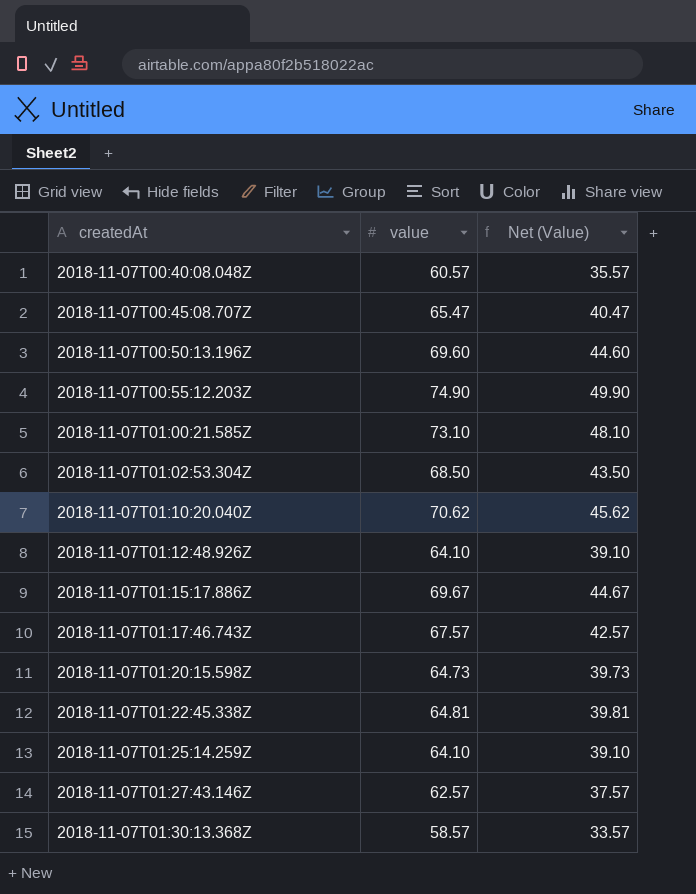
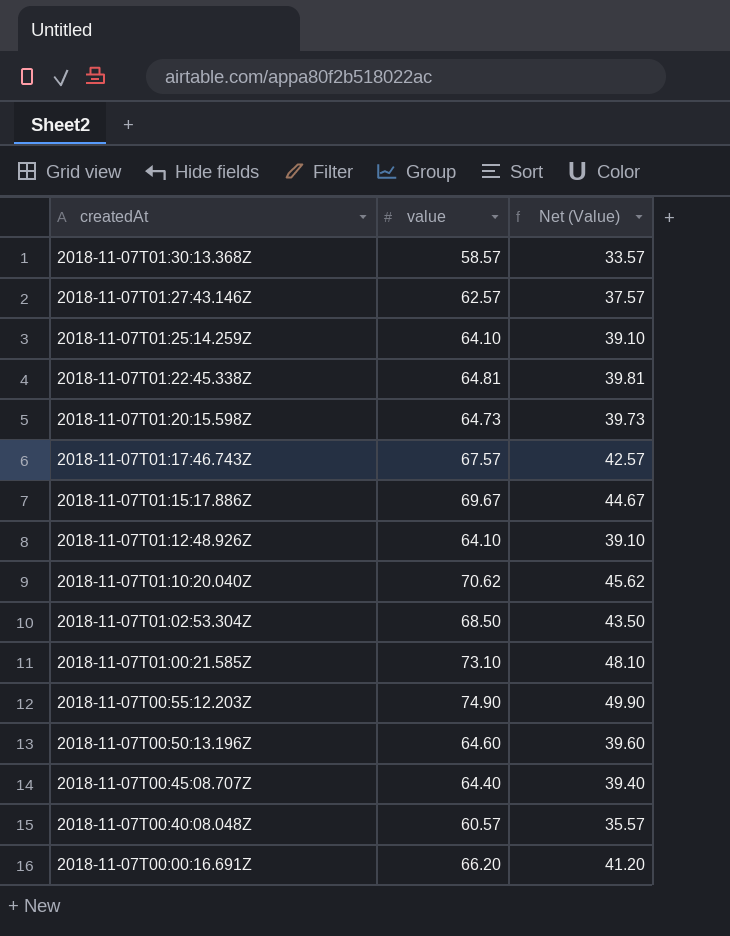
row order: createdAt ascending -> createdAt descending
2018-11-07T00:50:13.196Z | value: 69.60 -> 64.60
2018-11-07T00:50:13.196Z | Net (Value): 44.60 -> 39.60
2018-11-07T00:45:08.707Z | value: 65.47 -> 64.40
2018-11-07T00:45:08.707Z | Net (Value): 40.47 -> 39.40
row 2018-11-07T00:00:16.691Z: none -> 66.20 | 41.20

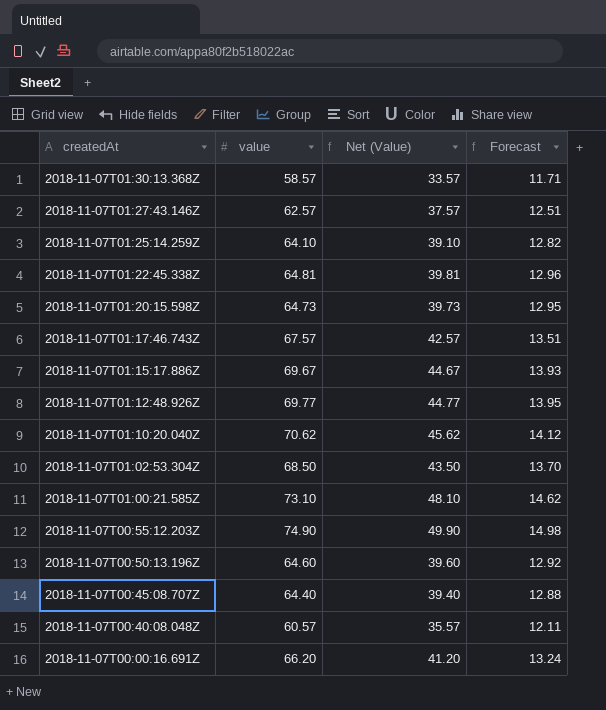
column Forecast | formula: none -> [value] * 0.2
2018-11-07T01:12:48.926Z | value: 64.10 -> 69.77
2018-11-07T01:12:48.926Z | Net (Value): 39.10 -> 44.77

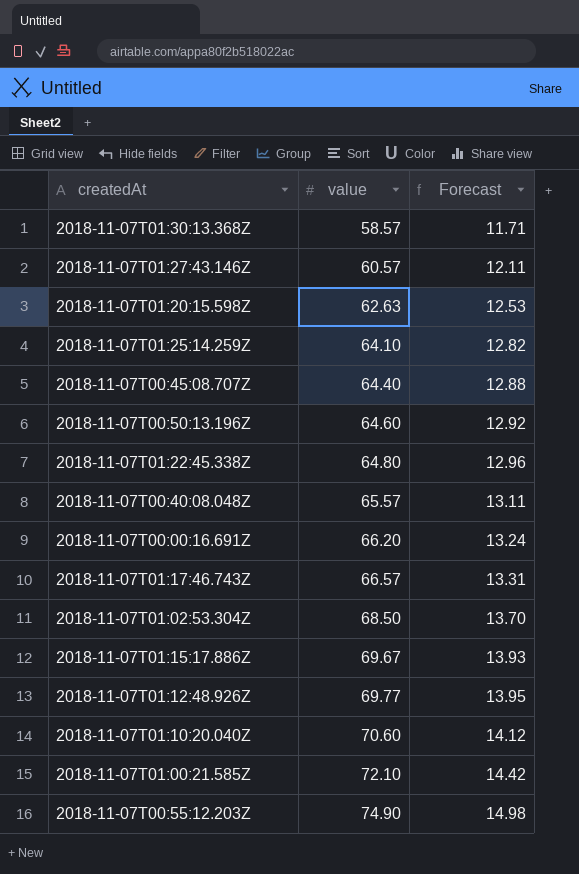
row order: createdAt descending -> value ascending
column Net (Value) | formula: [value] - 25 -> none
2018-11-07T01:27:43.146Z | value: 62.57 -> 60.57
2018-11-07T01:27:43.146Z | Forecast: 12.51 -> 12.11
2018-11-07T01:20:15.598Z | value: 64.73 -> 62.63
2018-11-07T01:20:15.598Z | Forecast: 12.95 -> 12.53
2018-11-07T01:22:45.338Z | value: 64.81 -> 64.80
2018-11-07T00:40:08.048Z | value: 60.57 -> 65.57
2018-11-07T00:40:08.048Z | Forecast: 12.11 -> 13.11
2018-11-07T01:17:46.743Z | value: 67.57 -> 66.57
2018-11-07T01:17:46.743Z | Forecast: 13.51 -> 13.31
2018-11-07T01:10:20.040Z | value: 70.62 -> 70.60
2018-11-07T01:00:21.585Z | value: 73.10 -> 72.10
2018-11-07T01:00:21.585Z | Forecast: 14.62 -> 14.42

